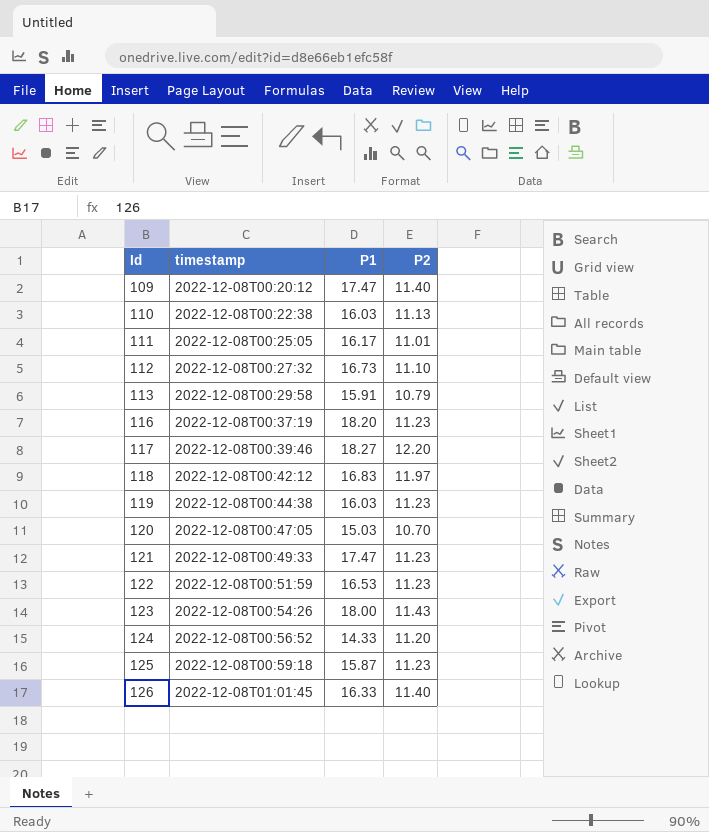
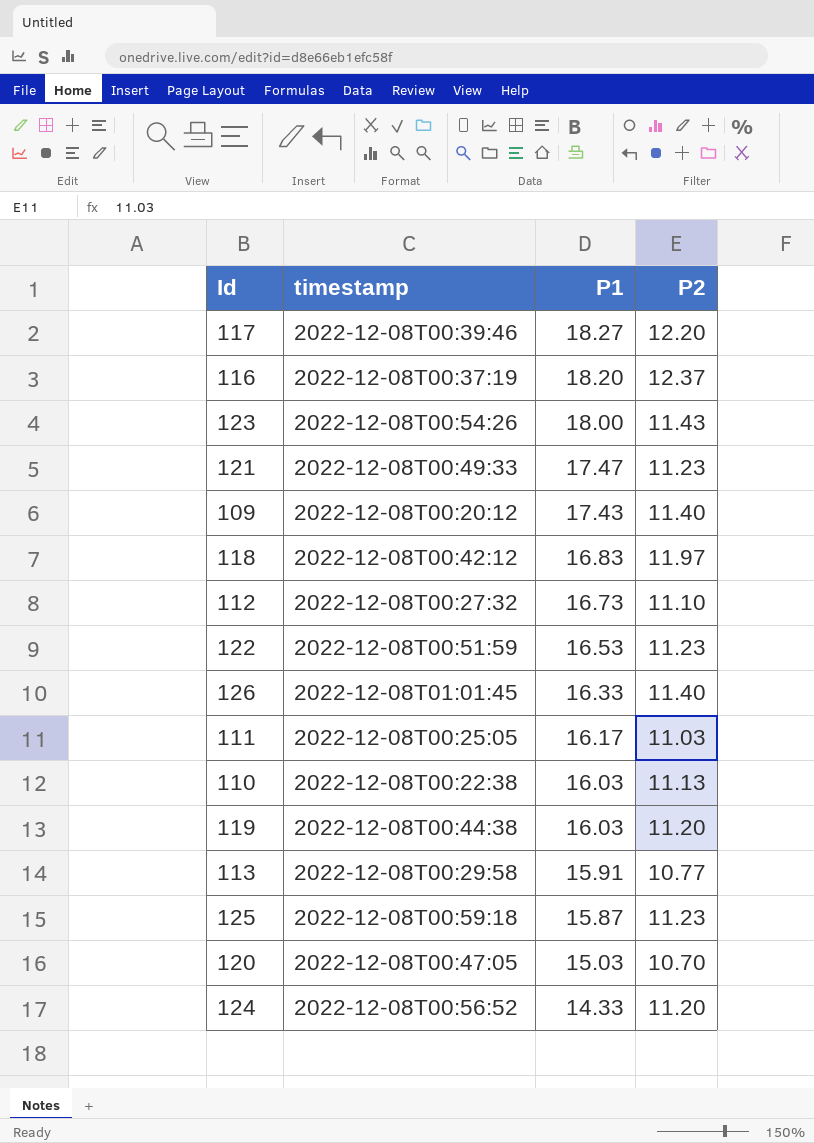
row order: Id ascending -> P1 descending
116 | P2: 11.23 -> 12.37
109 | P1: 17.47 -> 17.43
111 | P2: 11.01 -> 11.03
119 | P2: 11.23 -> 11.20
113 | P2: 10.79 -> 10.77

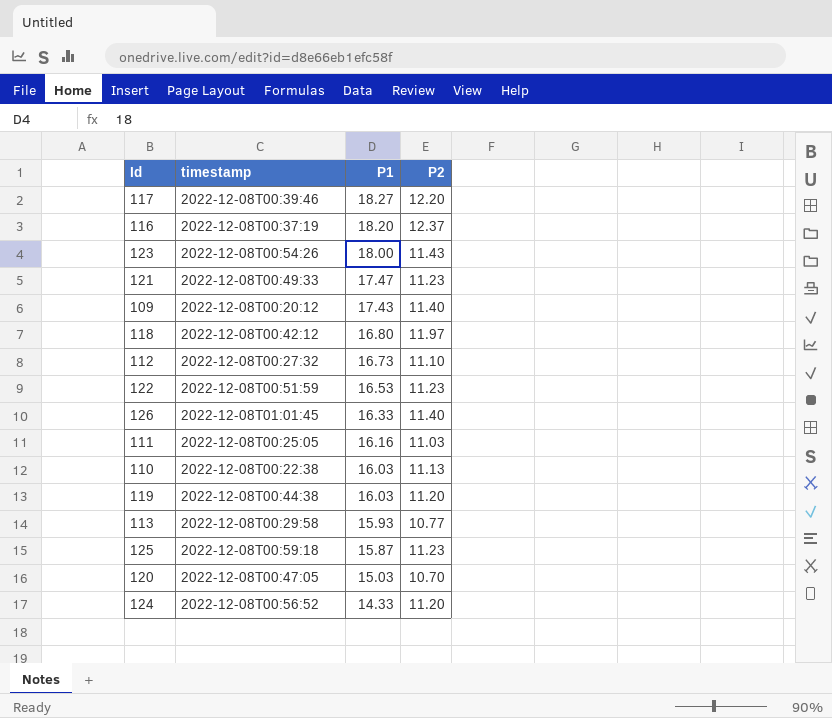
118 | P1: 16.83 -> 16.80
111 | P1: 16.17 -> 16.16
113 | P1: 15.91 -> 15.93

